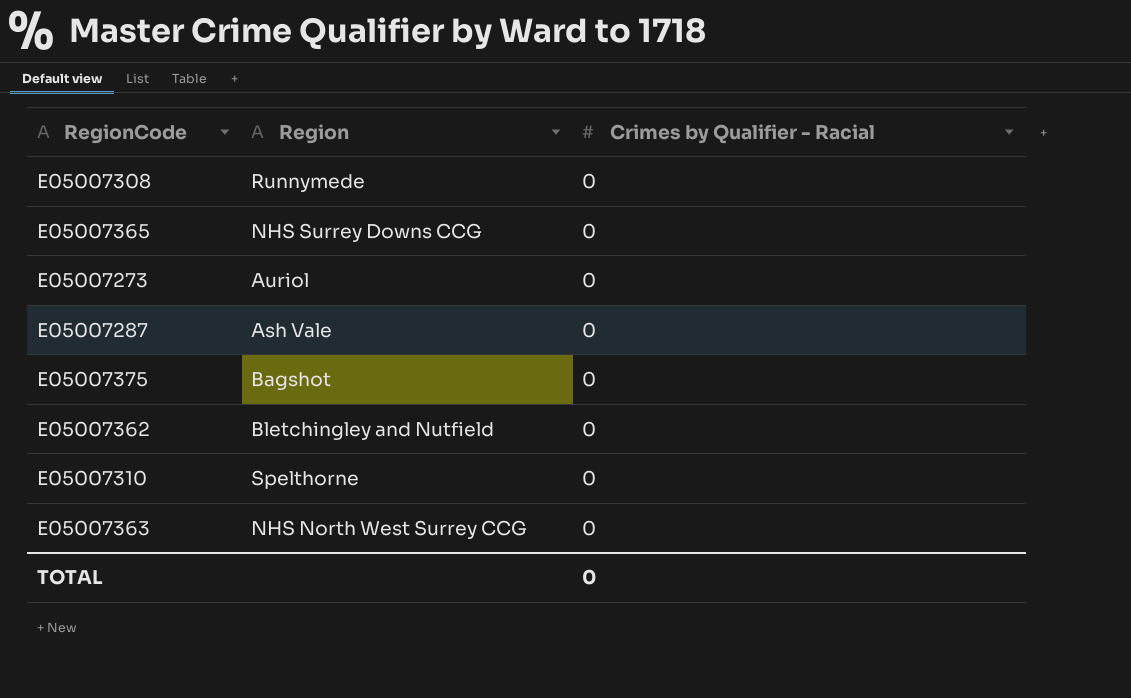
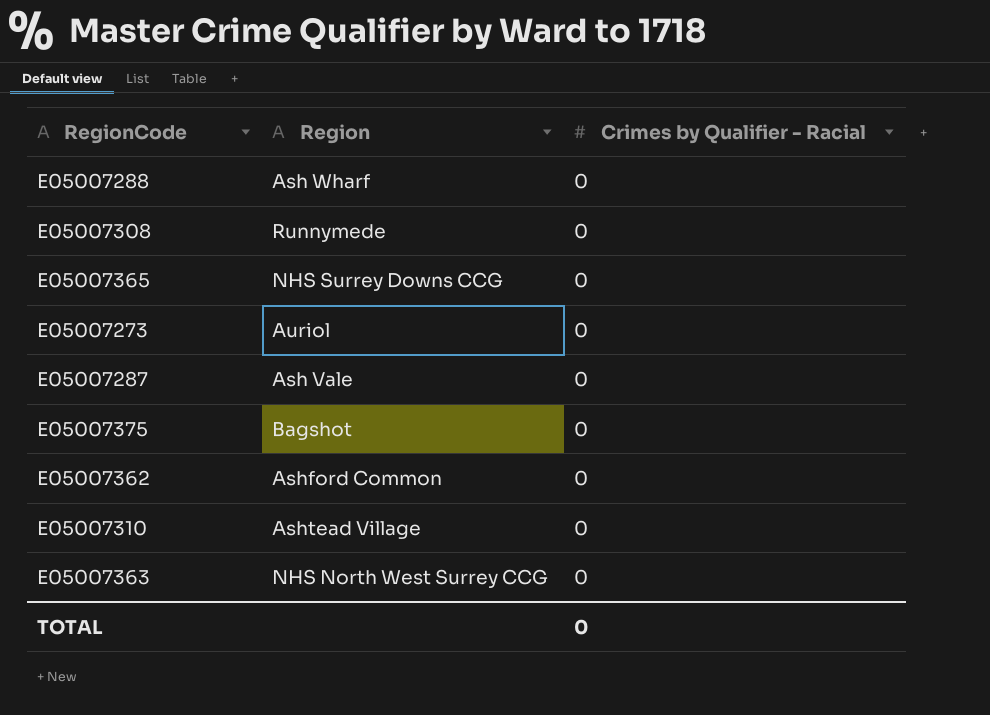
row E05007288: none -> Ash Wharf | 0
E05007362 | Region: Bletchingley and Nutfield -> Ashford Common
E05007310 | Region: Spelthorne -> Ashtead Village

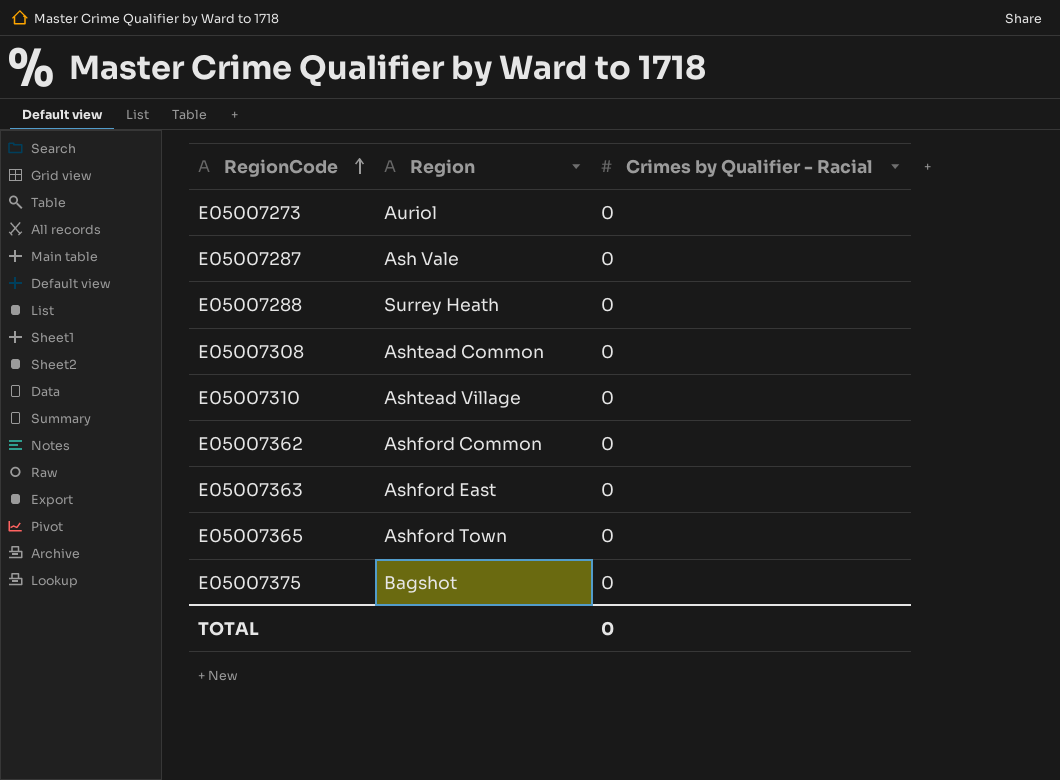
row order: none -> RegionCode ascending
E05007288 | Region: Ash Wharf -> Surrey Heath
E05007308 | Region: Runnymede -> Ashtead Common
E05007363 | Region: NHS North West Surrey CCG -> Ashford East
E05007365 | Region: NHS Surrey Downs CCG -> Ashford Town

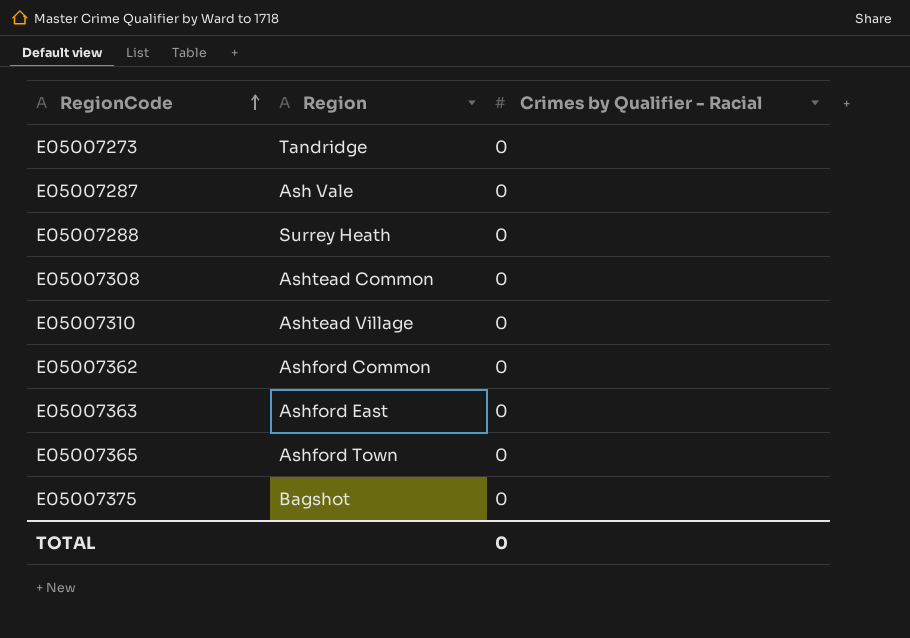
E05007273 | Region: Auriol -> Tandridge

